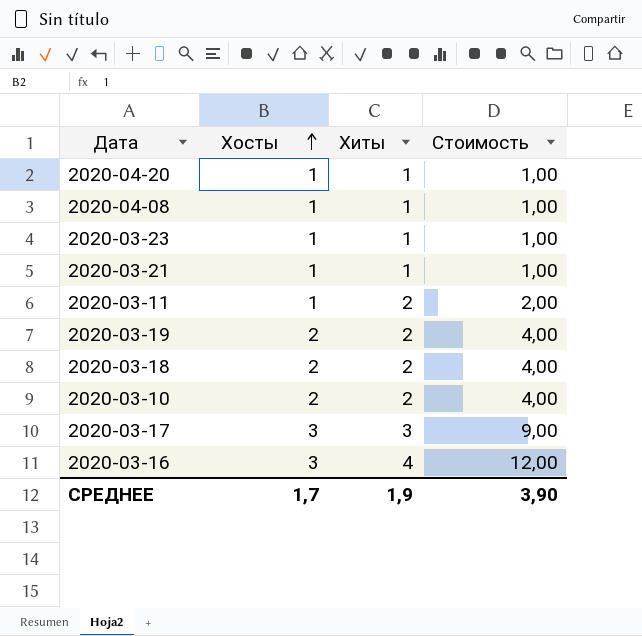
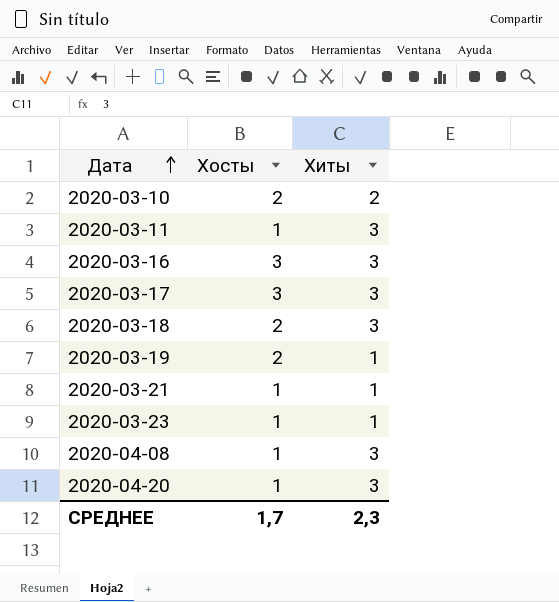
row order: Хосты ascending -> Дата ascending
column Стоимость | formula: [Хосты] * [Хиты] -> none
2020-03-11 | Хиты: 2 -> 3
2020-03-16 | Хиты: 4 -> 3
2020-03-18 | Хиты: 2 -> 3
2020-03-19 | Хиты: 2 -> 1
2020-04-08 | Хиты: 1 -> 3
2020-04-20 | Хиты: 1 -> 3
СРЕДНЕЕ | Хиты: 1,9 -> 2,3

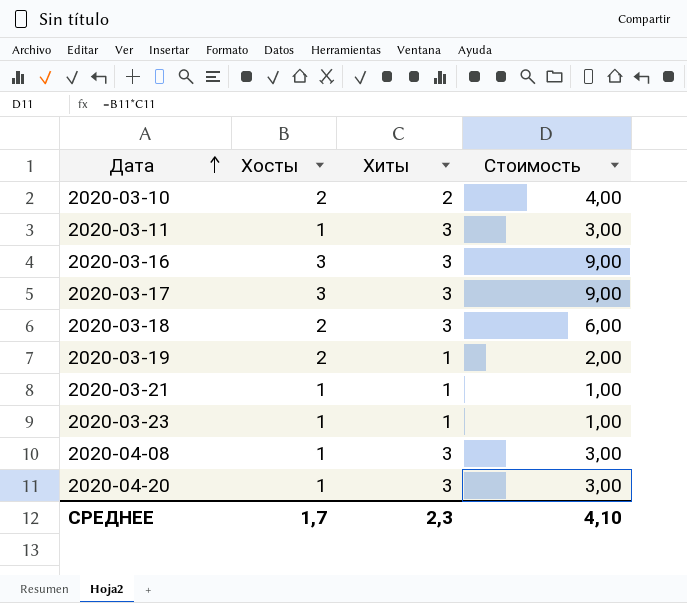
column Стоимость | formula: none -> [Хосты] * [Хиты]

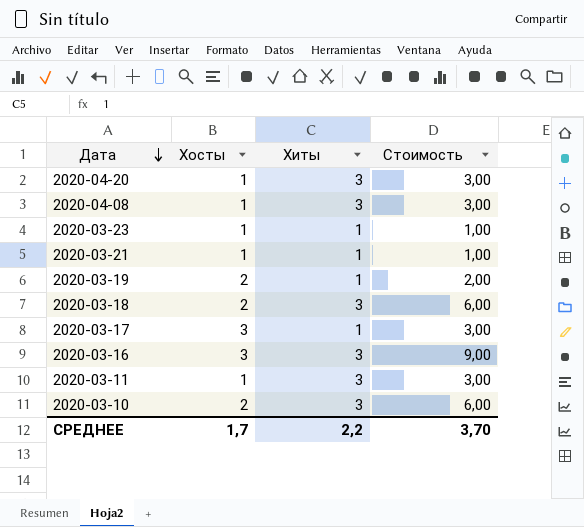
row order: Дата ascending -> Дата descending
2020-03-17 | Хиты: 3 -> 1
2020-03-17 | Стоимость: 9,00 -> 3,00
2020-03-10 | Хиты: 2 -> 3
2020-03-10 | Стоимость: 4,00 -> 6,00
СРЕДНЕЕ | Хиты: 2,3 -> 2,2
СРЕДНЕЕ | Стоимость: 4,10 -> 3,70

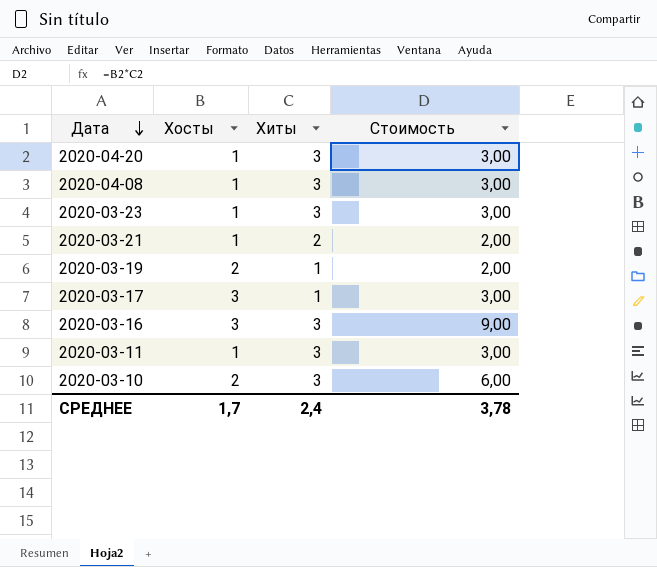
row 2020-03-18: 2 | 3 | 6,00 -> none
2020-03-23 | Хиты: 1 -> 3
2020-03-23 | Стоимость: 1,00 -> 3,00
2020-03-21 | Хиты: 1 -> 2
2020-03-21 | Стоимость: 1,00 -> 2,00
СРЕДНЕЕ | Хиты: 2,2 -> 2,4
СРЕДНЕЕ | Стоимость: 3,70 -> 3,78

